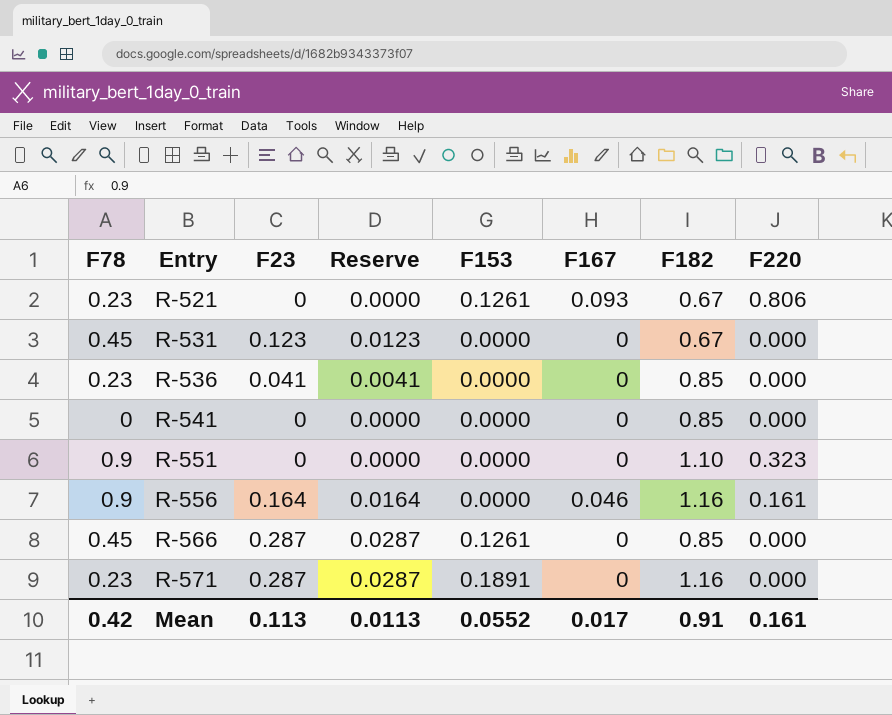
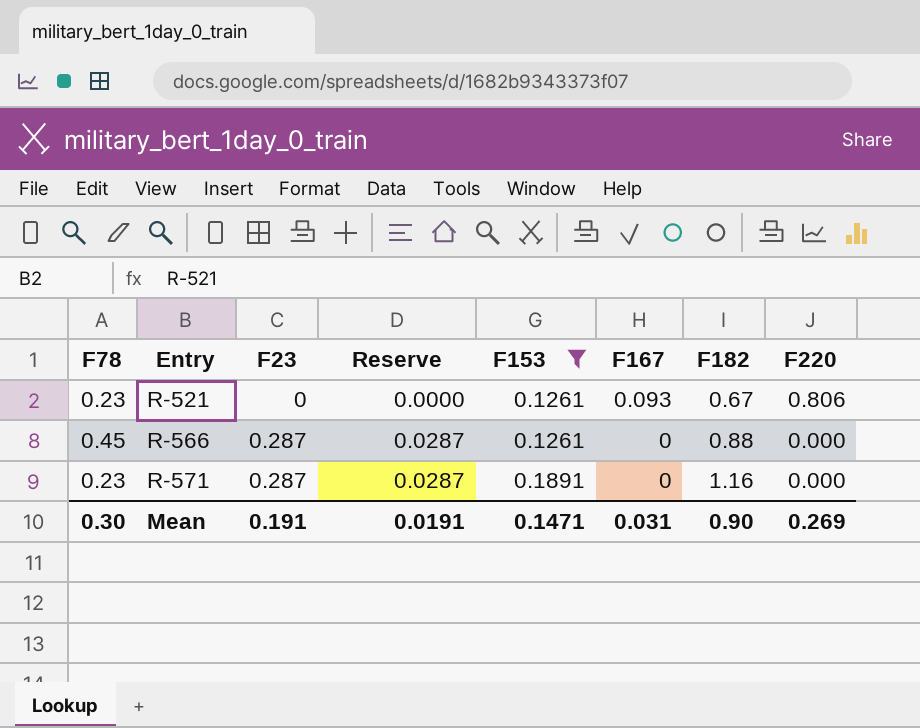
filter: none -> F153 != 0.0000
R-566 | F182: 0.85 -> 0.88
Mean | F78: 0.42 -> 0.30
Mean | F23: 0.113 -> 0.191
Mean | Reserve: 0.0113 -> 0.0191
Mean | F153: 0.0552 -> 0.1471
Mean | F167: 0.017 -> 0.031
Mean | F182: 0.91 -> 0.90
Mean | F220: 0.161 -> 0.269

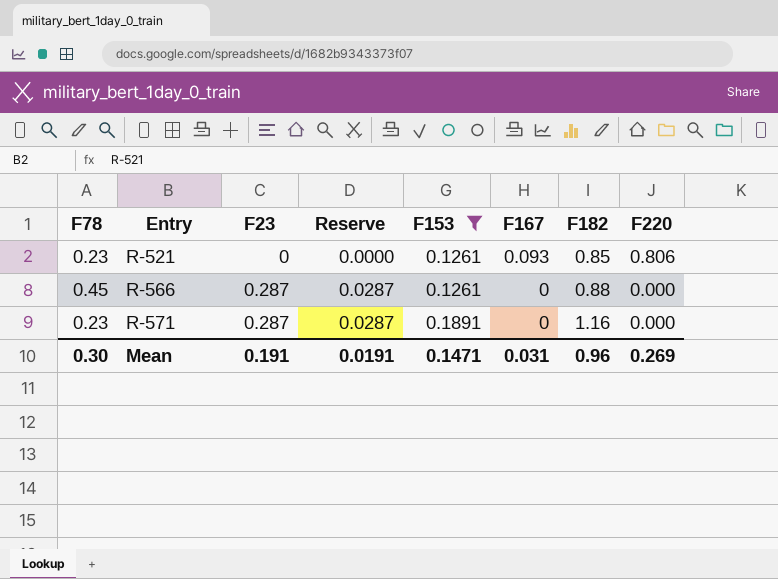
R-521 | F182: 0.67 -> 0.85
Mean | F182: 0.90 -> 0.96

